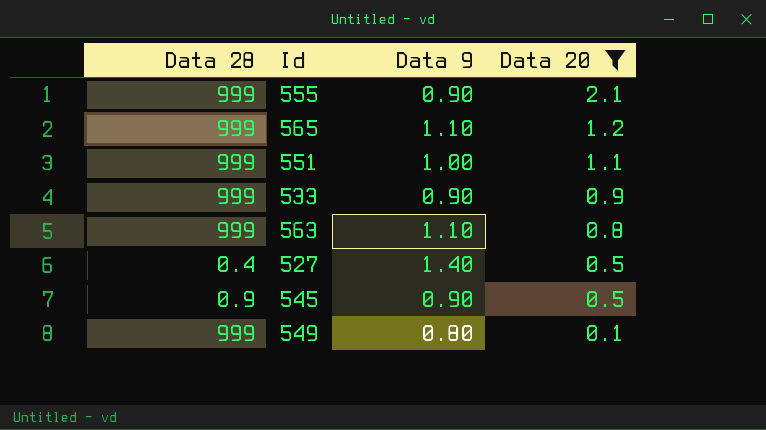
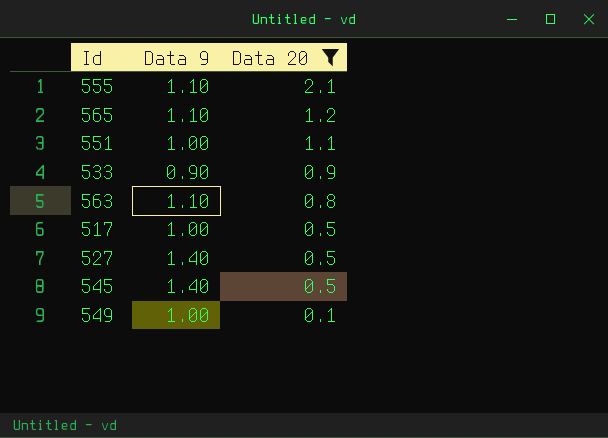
column Data 28 | position: 1 -> none
555 | Data 9: 0.90 -> 1.10
row 517: none -> 1.00 | 0.5
545 | Data 9: 0.90 -> 1.40
549 | Data 9: 0.80 -> 1.00

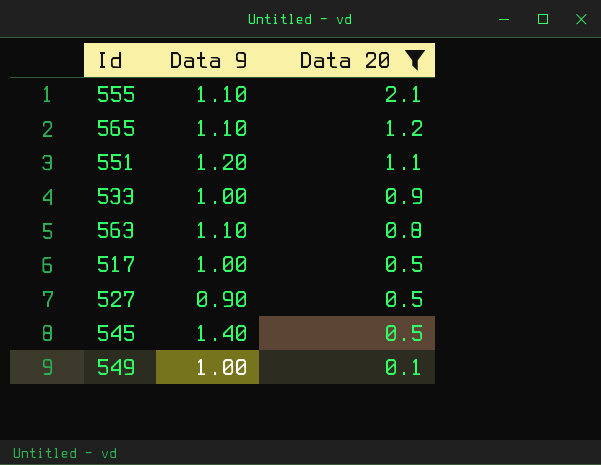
551 | Data 9: 1.00 -> 1.20
533 | Data 9: 0.90 -> 1.00
527 | Data 9: 1.40 -> 0.90

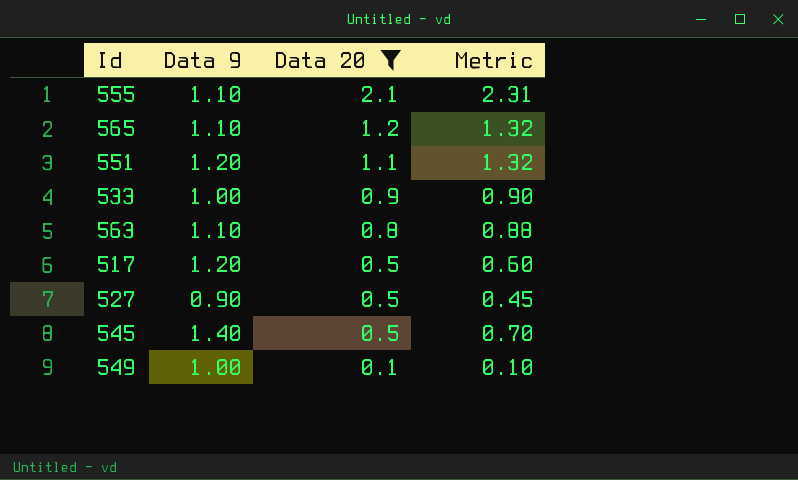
column Metric | formula: none -> [Data 9] * [Data 20]
517 | Data 9: 1.00 -> 1.20

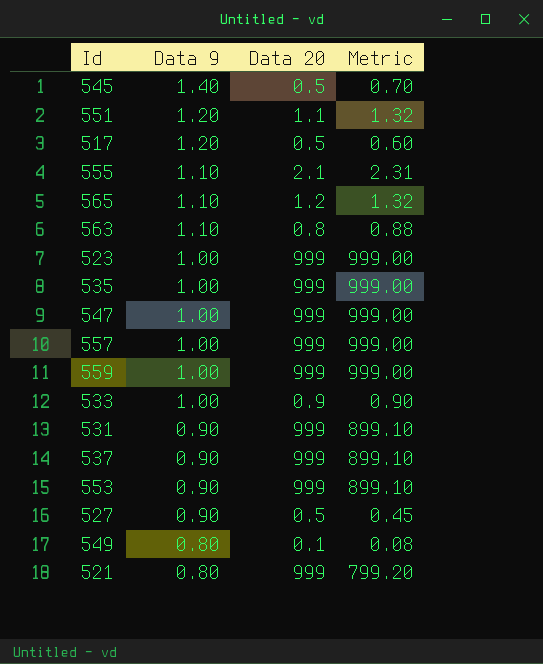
filter: Data 20 != 999 -> none
row order: Data 20 descending -> Data 9 descending
549 | Data 9: 1.00 -> 0.80
549 | Metric: 0.10 -> 0.08

